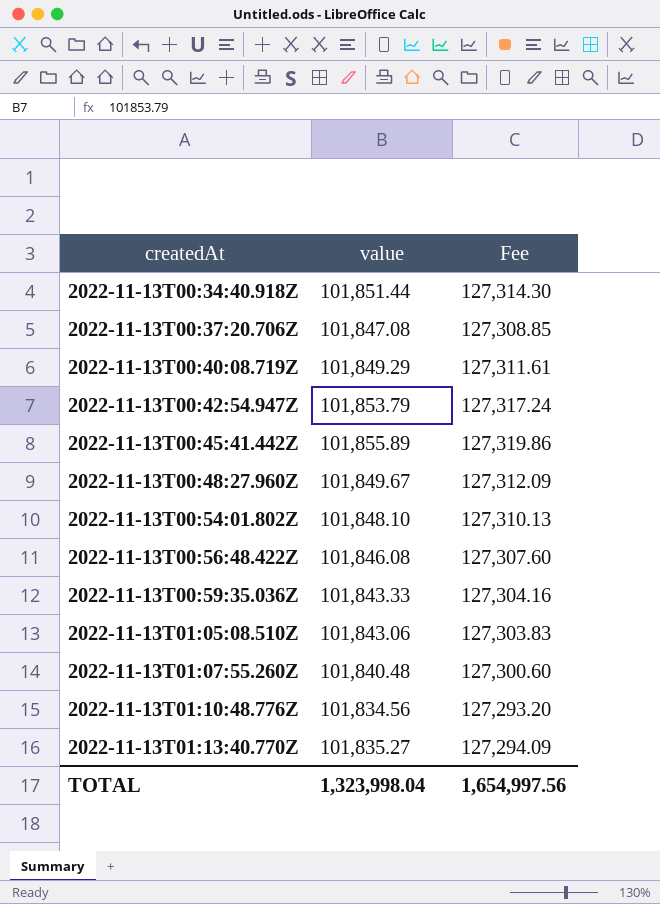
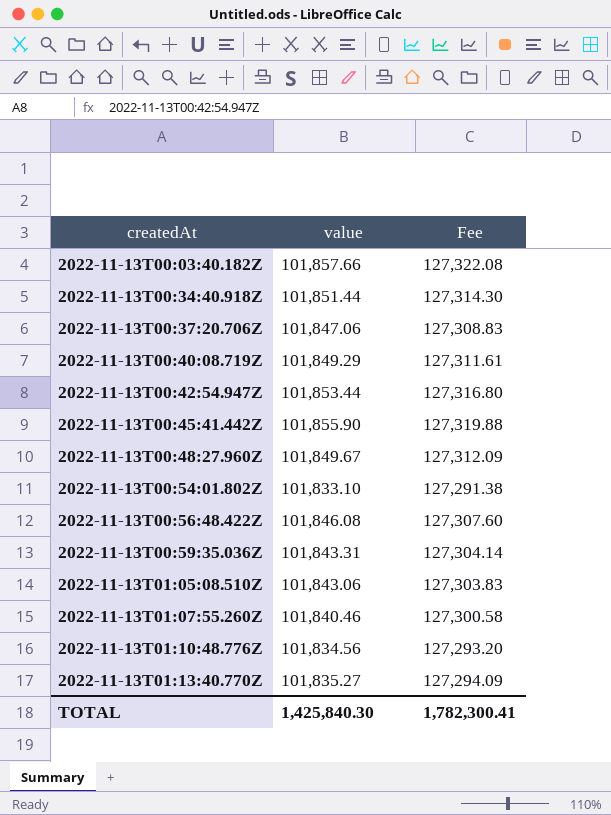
row 2022-11-13T00:03:40.182Z: none -> 101,857.66 | 127,322.08
2022-11-13T00:37:20.706Z | value: 101,847.08 -> 101,847.06
2022-11-13T00:37:20.706Z | Fee: 127,308.85 -> 127,308.83
2022-11-13T00:42:54.947Z | value: 101,853.79 -> 101,853.44
2022-11-13T00:42:54.947Z | Fee: 127,317.24 -> 127,316.80
2022-11-13T00:45:41.442Z | value: 101,855.89 -> 101,855.90
2022-11-13T00:45:41.442Z | Fee: 127,319.86 -> 127,319.88
2022-11-13T00:54:01.802Z | value: 101,848.10 -> 101,833.10
2022-11-13T00:54:01.802Z | Fee: 127,310.13 -> 127,291.38
2022-11-13T00:59:35.036Z | value: 101,843.33 -> 101,843.31
2022-11-13T00:59:35.036Z | Fee: 127,304.16 -> 127,304.14
2022-11-13T01:07:55.260Z | value: 101,840.48 -> 101,840.46
2022-11-13T01:07:55.260Z | Fee: 127,300.60 -> 127,300.58
TOTAL | value: 1,323,998.04 -> 1,425,840.30
TOTAL | Fee: 1,654,997.56 -> 1,782,300.41

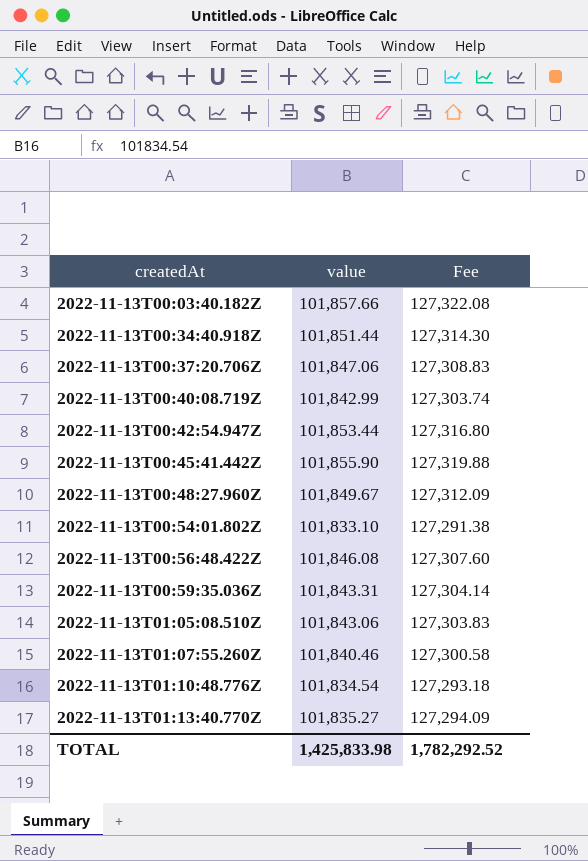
2022-11-13T00:40:08.719Z | value: 101,849.29 -> 101,842.99
2022-11-13T00:40:08.719Z | Fee: 127,311.61 -> 127,303.74
2022-11-13T01:10:48.776Z | value: 101,834.56 -> 101,834.54
2022-11-13T01:10:48.776Z | Fee: 127,293.20 -> 127,293.18
TOTAL | value: 1,425,840.30 -> 1,425,833.98
TOTAL | Fee: 1,782,300.41 -> 1,782,292.52

